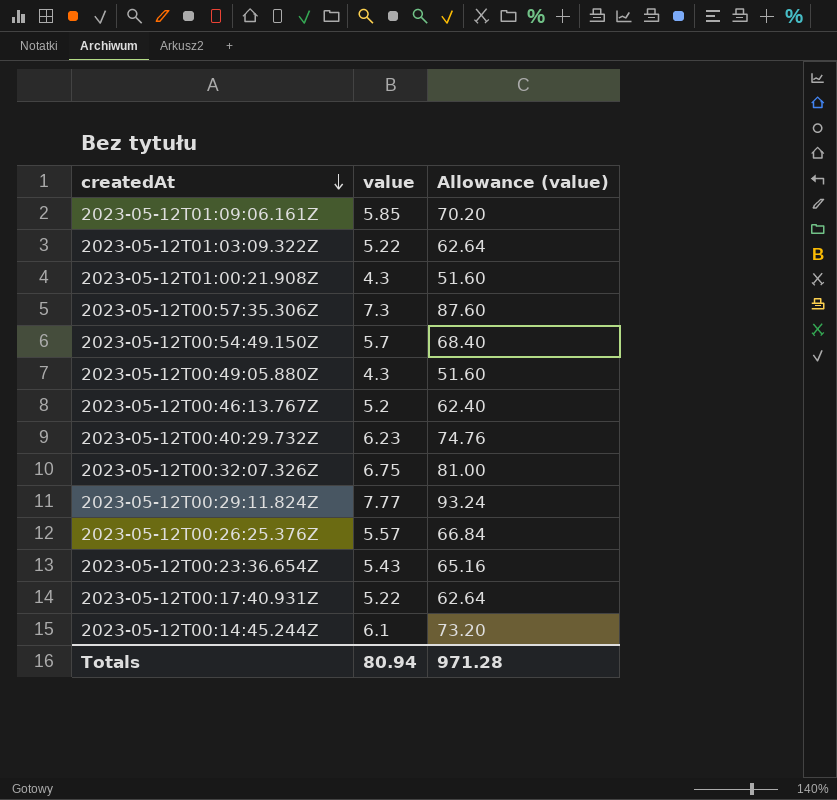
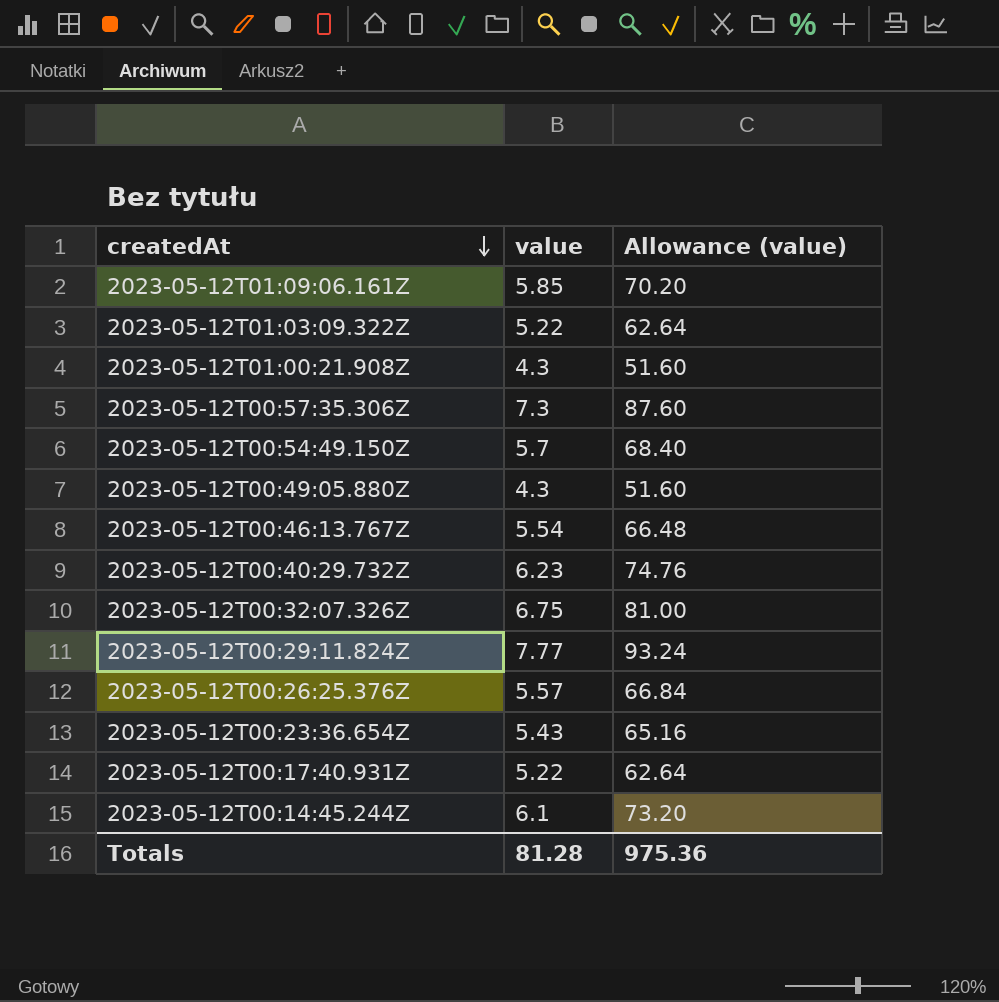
2023-05-12T00:46:13.767Z | value: 5.2 -> 5.54
2023-05-12T00:46:13.767Z | Allowance (value): 62.40 -> 66.48
Totals | value: 80.94 -> 81.28
Totals | Allowance (value): 971.28 -> 975.36

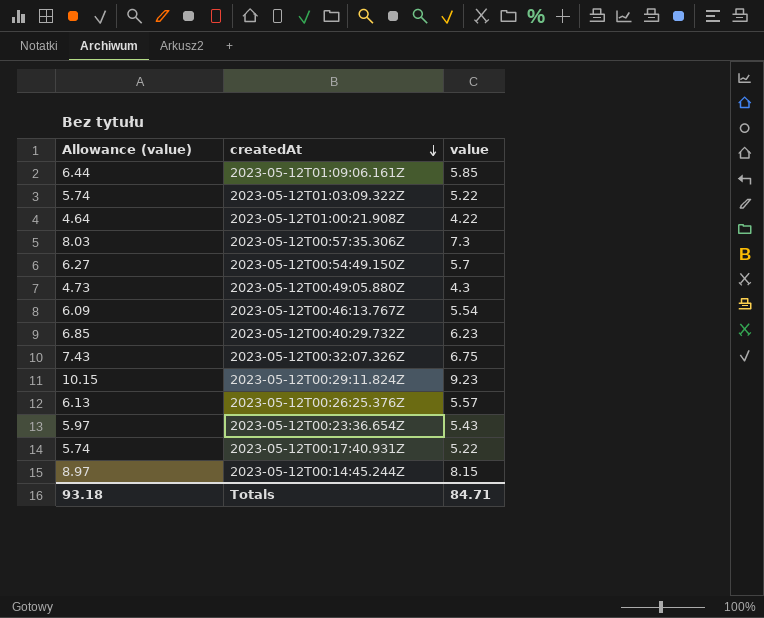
column Allowance (value) | formula: [value] * 12 -> [value] * 1.1
column Allowance (value) | position: 3 -> 1
2023-05-12T01:00:21.908Z | value: 4.3 -> 4.22
2023-05-12T00:29:11.824Z | value: 7.77 -> 9.23
2023-05-12T00:14:45.244Z | value: 6.1 -> 8.15
Totals | Allowance (value): 975.36 -> 93.18
Totals | value: 81.28 -> 84.71

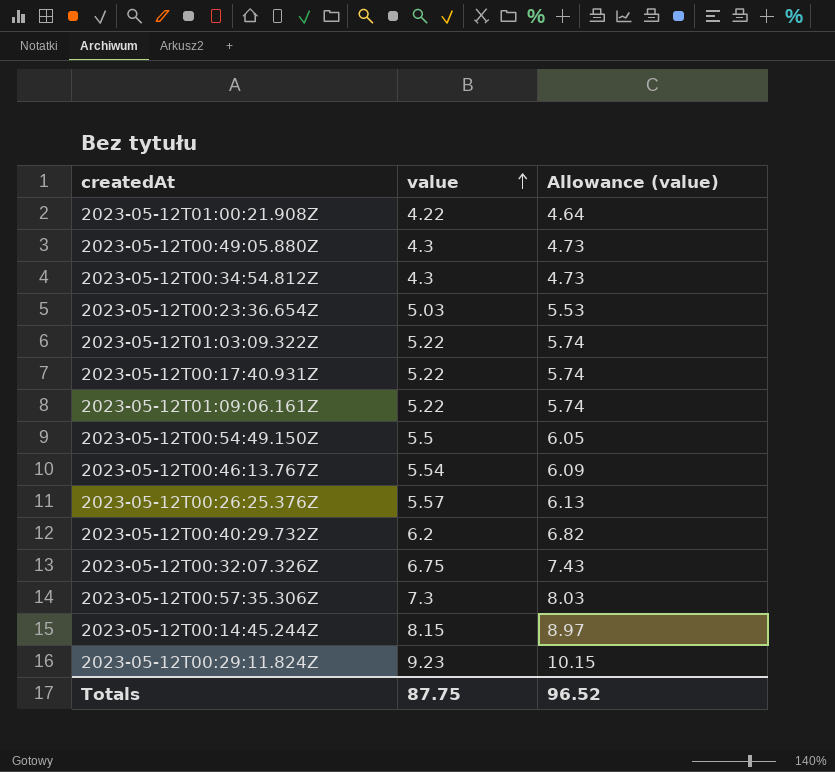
row order: createdAt descending -> value ascending
column Allowance (value) | position: 1 -> 3
row 2023-05-12T00:34:54.812Z: none -> 4.3 | 4.73
2023-05-12T00:23:36.654Z | value: 5.43 -> 5.03
2023-05-12T00:23:36.654Z | Allowance (value): 5.97 -> 5.53
2023-05-12T01:09:06.161Z | value: 5.85 -> 5.22
2023-05-12T01:09:06.161Z | Allowance (value): 6.44 -> 5.74
2023-05-12T00:54:49.150Z | value: 5.7 -> 5.5
2023-05-12T00:54:49.150Z | Allowance (value): 6.27 -> 6.05
2023-05-12T00:40:29.732Z | value: 6.23 -> 6.2
2023-05-12T00:40:29.732Z | Allowance (value): 6.85 -> 6.82
Totals | value: 84.71 -> 87.75
Totals | Allowance (value): 93.18 -> 96.52

